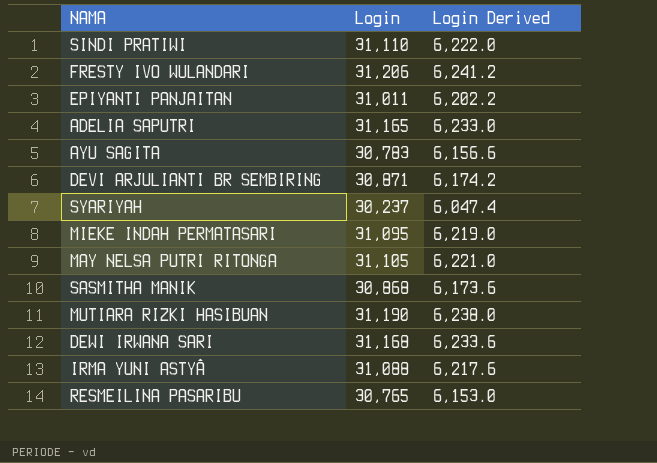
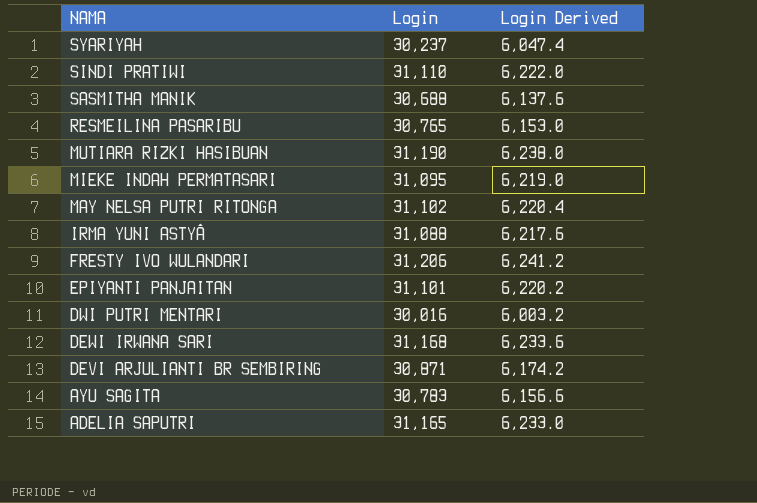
row order: none -> NAMA descending
SASMITHA MANIK | Login: 30,868 -> 30,688
SASMITHA MANIK | Login Derived: 6,173.6 -> 6,137.6
MAY NELSA PUTRI RITONGA | Login: 31,105 -> 31,102
MAY NELSA PUTRI RITONGA | Login Derived: 6,221.0 -> 6,220.4
EPIYANTI PANJAITAN | Login: 31,011 -> 31,101
EPIYANTI PANJAITAN | Login Derived: 6,202.2 -> 6,220.2
row DWI PUTRI MENTARI: none -> 30,016 | 6,003.2

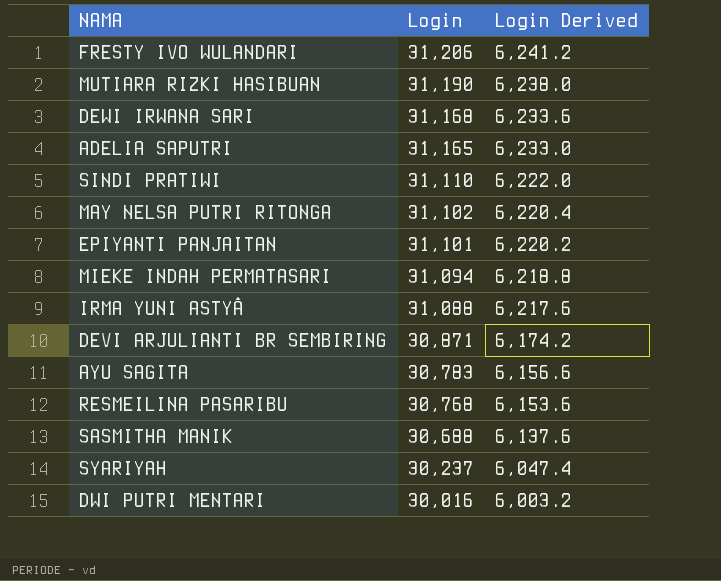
row order: NAMA descending -> Login descending
MIEKE INDAH PERMATASARI | Login: 31,095 -> 31,094
MIEKE INDAH PERMATASARI | Login Derived: 6,219.0 -> 6,218.8
RESMEILINA PASARIBU | Login: 30,765 -> 30,768
RESMEILINA PASARIBU | Login Derived: 6,153.0 -> 6,153.6

